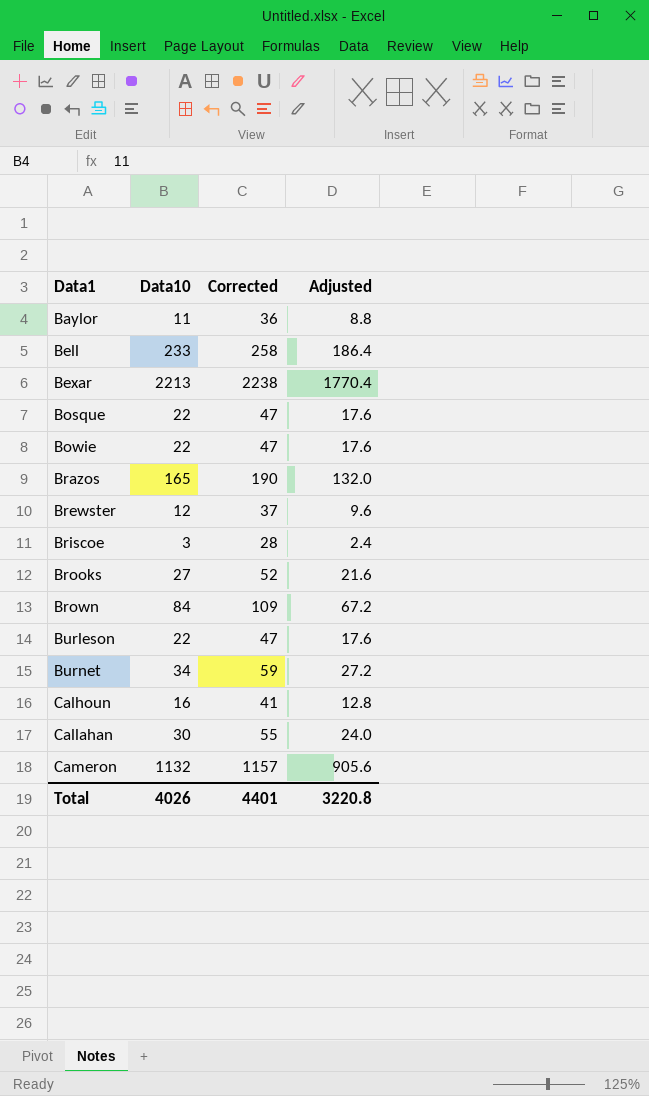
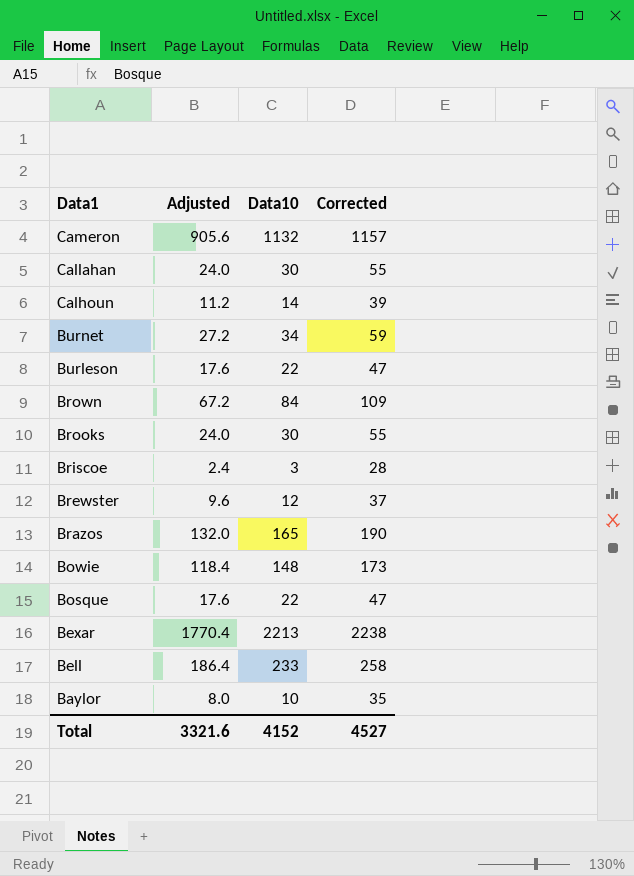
row order: Data1 ascending -> Data1 descending
column Adjusted | position: 4 -> 2
Calhoun | Adjusted: 12.8 -> 11.2
Calhoun | Data10: 16 -> 14
Calhoun | Corrected: 41 -> 39
Brooks | Adjusted: 21.6 -> 24.0
Brooks | Data10: 27 -> 30
Brooks | Corrected: 52 -> 55
Bowie | Adjusted: 17.6 -> 118.4
Bowie | Data10: 22 -> 148
Bowie | Corrected: 47 -> 173
Baylor | Adjusted: 8.8 -> 8.0
Baylor | Data10: 11 -> 10
Baylor | Corrected: 36 -> 35
Total | Adjusted: 3220.8 -> 3321.6
Total | Data10: 4026 -> 4152
Total | Corrected: 4401 -> 4527

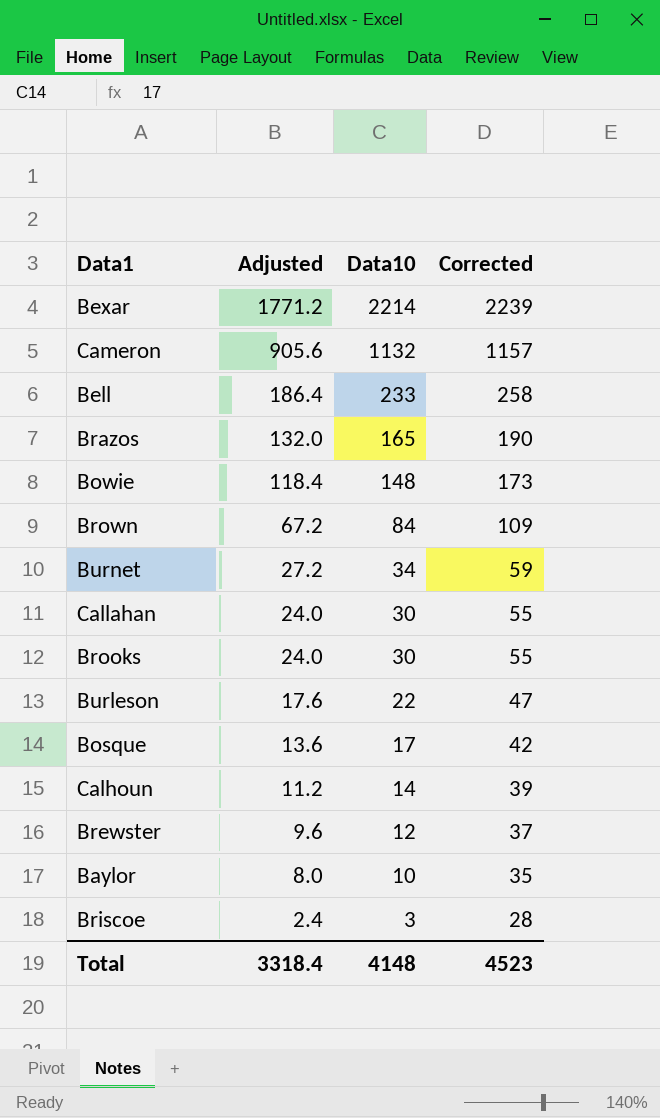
row order: Data1 descending -> Adjusted descending
Bexar | Adjusted: 1770.4 -> 1771.2
Bexar | Data10: 2213 -> 2214
Bexar | Corrected: 2238 -> 2239
Bosque | Adjusted: 17.6 -> 13.6
Bosque | Data10: 22 -> 17
Bosque | Corrected: 47 -> 42
Total | Adjusted: 3321.6 -> 3318.4
Total | Data10: 4152 -> 4148
Total | Corrected: 4527 -> 4523

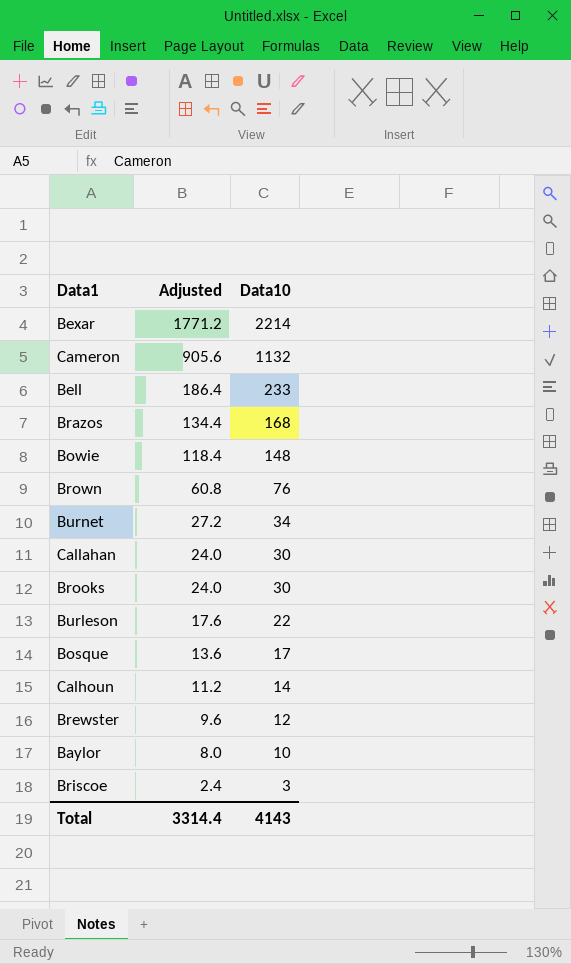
column Corrected | formula: [Data10] + 25 -> none
Brazos | Adjusted: 132.0 -> 134.4
Brazos | Data10: 165 -> 168
Brown | Adjusted: 67.2 -> 60.8
Brown | Data10: 84 -> 76
Total | Adjusted: 3318.4 -> 3314.4
Total | Data10: 4148 -> 4143

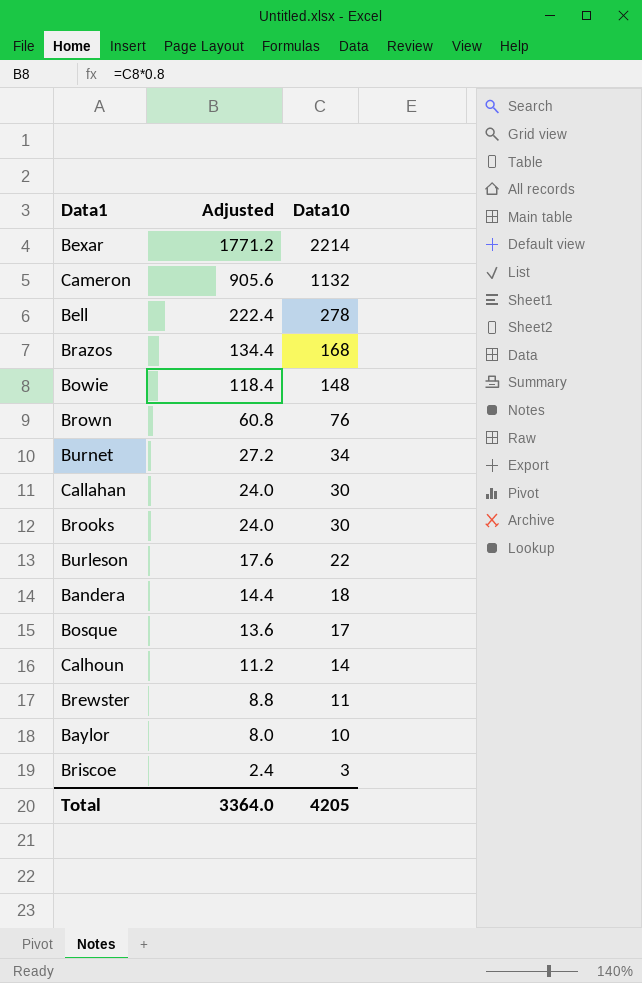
Bell | Adjusted: 186.4 -> 222.4
Bell | Data10: 233 -> 278
row Bandera: none -> 14.4 | 18
Brewster | Adjusted: 9.6 -> 8.8
Brewster | Data10: 12 -> 11
Total | Adjusted: 3314.4 -> 3364.0
Total | Data10: 4143 -> 4205

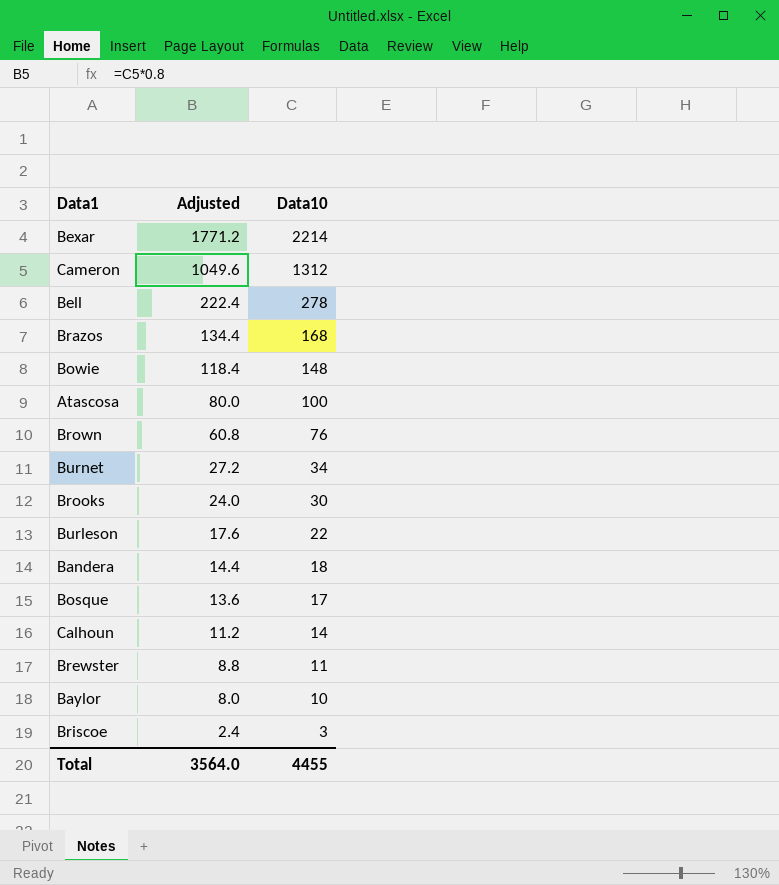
row Callahan: 24.0 | 30 -> none
Cameron | Adjusted: 905.6 -> 1049.6
Cameron | Data10: 1132 -> 1312
row Atascosa: none -> 80.0 | 100
Total | Adjusted: 3364.0 -> 3564.0
Total | Data10: 4205 -> 4455

